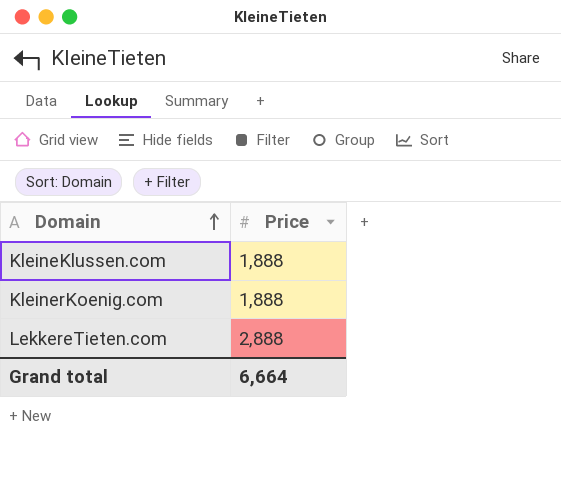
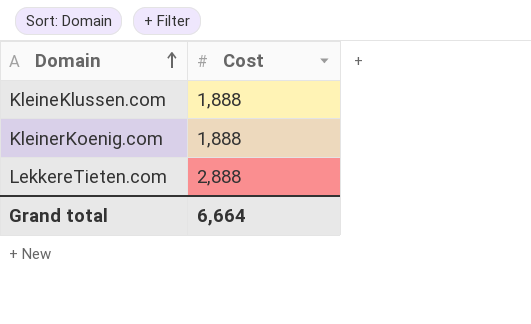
column name: Price -> Cost

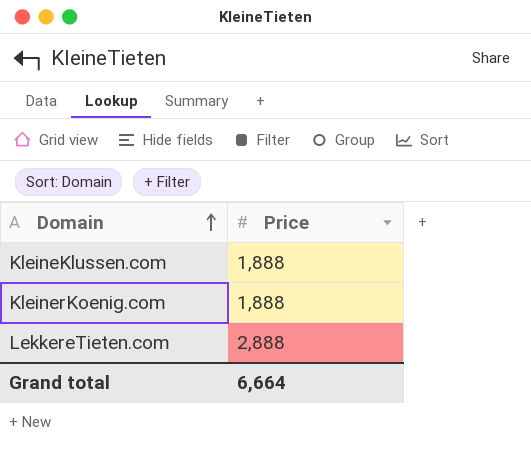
column name: Cost -> Price

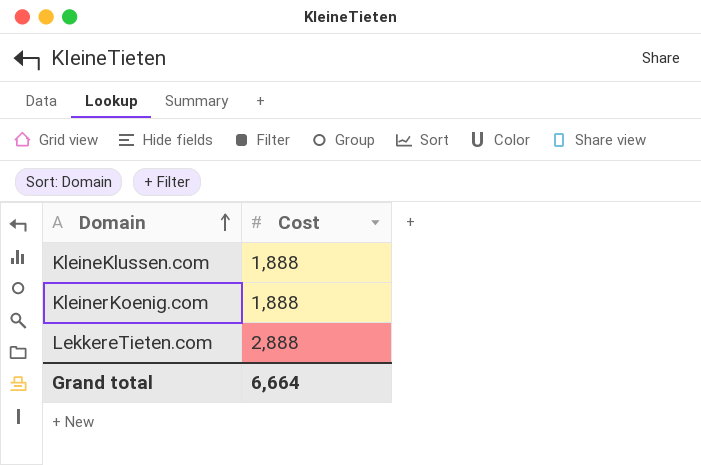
column name: Price -> Cost

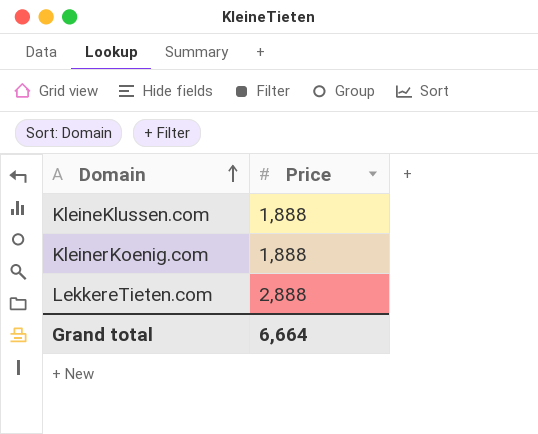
column name: Cost -> Price

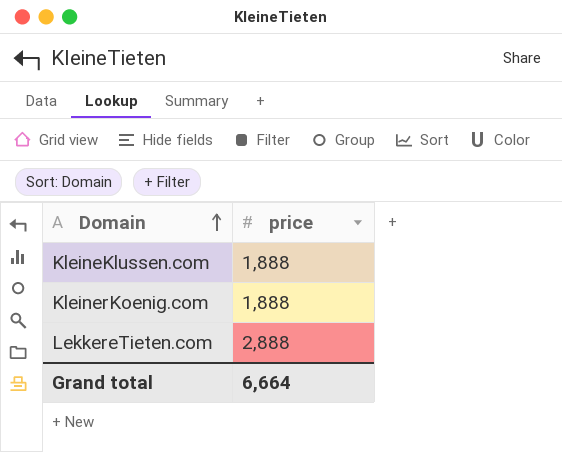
column name: Price -> price

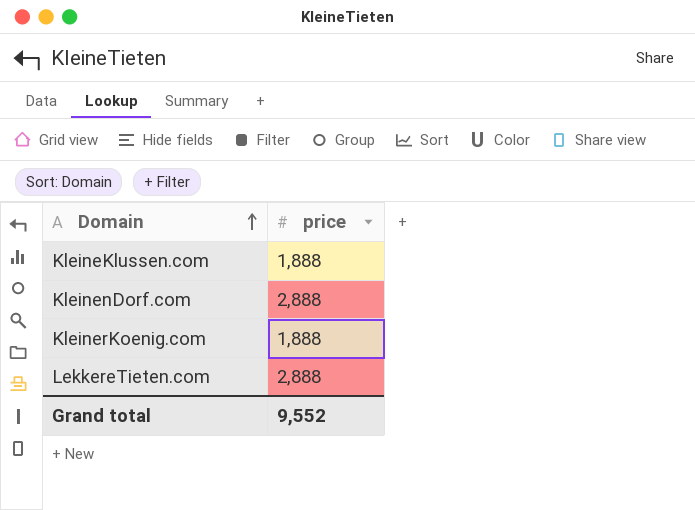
row KleinenDorf.com: none -> 2,888
Grand total | price: 6,664 -> 9,552

